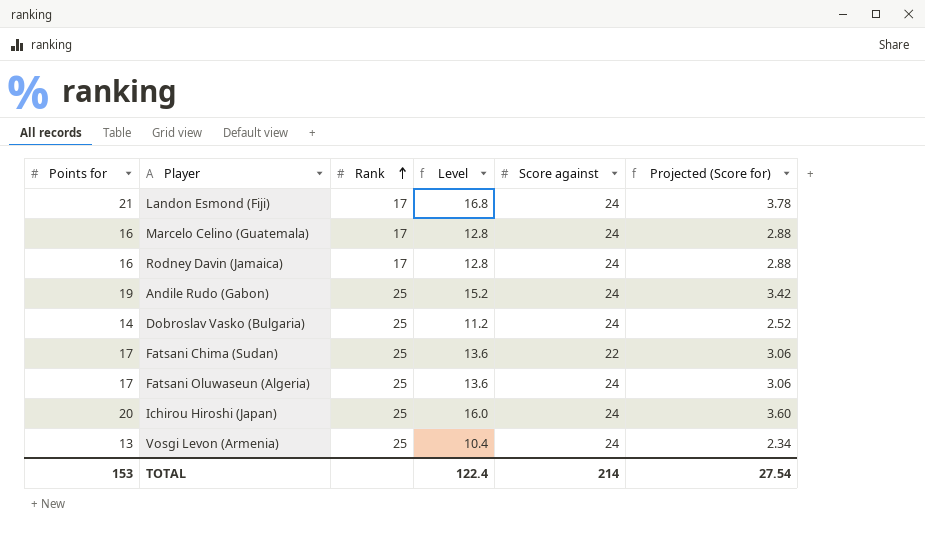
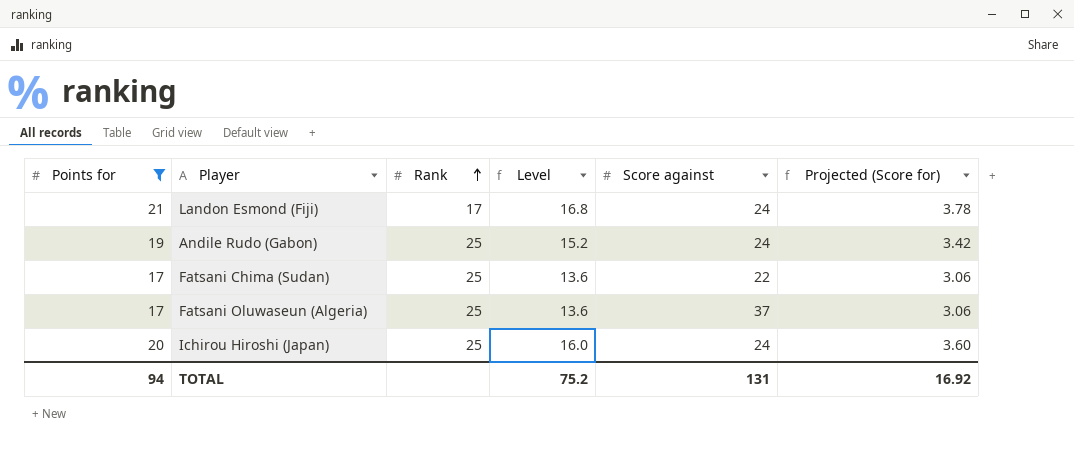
filter: none -> Points for >= 17
Fatsani Oluwaseun (Algeria) | Score against: 24 -> 37
TOTAL | Points for: 153 -> 94
TOTAL | Level: 122.4 -> 75.2
TOTAL | Score against: 214 -> 131
TOTAL | Projected (Score for): 27.54 -> 16.92

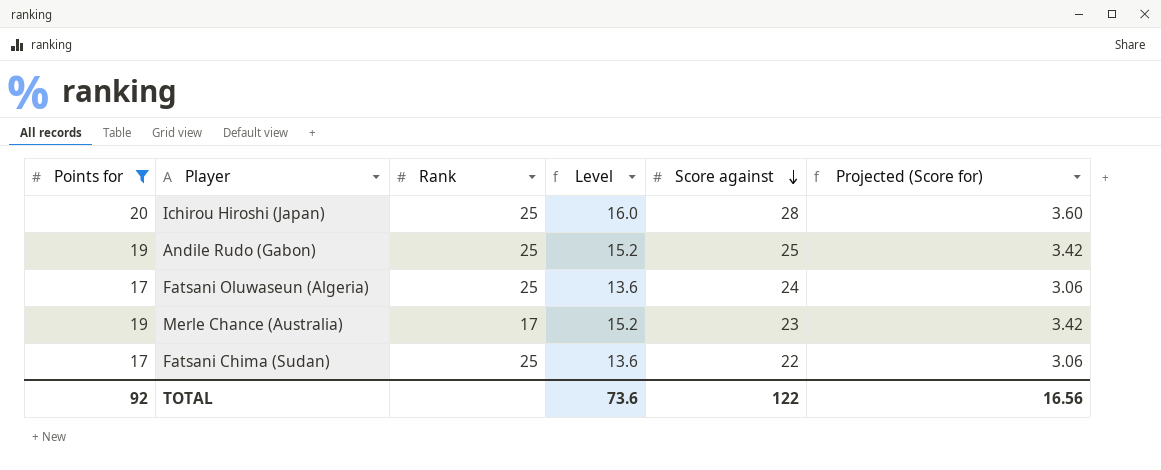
row order: Rank ascending -> Score against descending
row Landon Esmond (Fiji): 21 | 17 | 16.8 | 24 | 3.78 -> none
Ichirou Hiroshi (Japan) | Score against: 24 -> 28
Andile Rudo (Gabon) | Score against: 24 -> 25
Fatsani Oluwaseun (Algeria) | Score against: 37 -> 24
row Merle Chance (Australia): none -> 19 | 17 | 15.2 | 23 | 3.42
TOTAL | Points for: 94 -> 92
TOTAL | Level: 75.2 -> 73.6
TOTAL | Score against: 131 -> 122
TOTAL | Projected (Score for): 16.92 -> 16.56

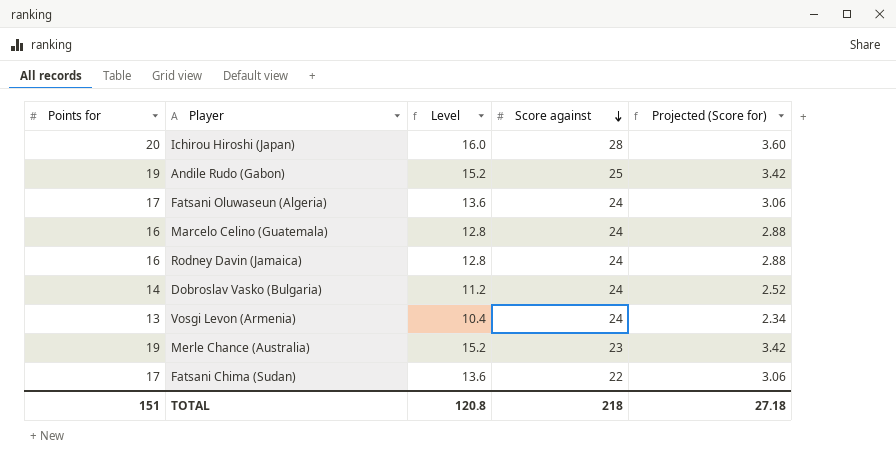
filter: Points for >= 17 -> none
column Rank | position: 3 -> none
TOTAL | Points for: 92 -> 151
TOTAL | Level: 73.6 -> 120.8
TOTAL | Score against: 122 -> 218
TOTAL | Projected (Score for): 16.56 -> 27.18

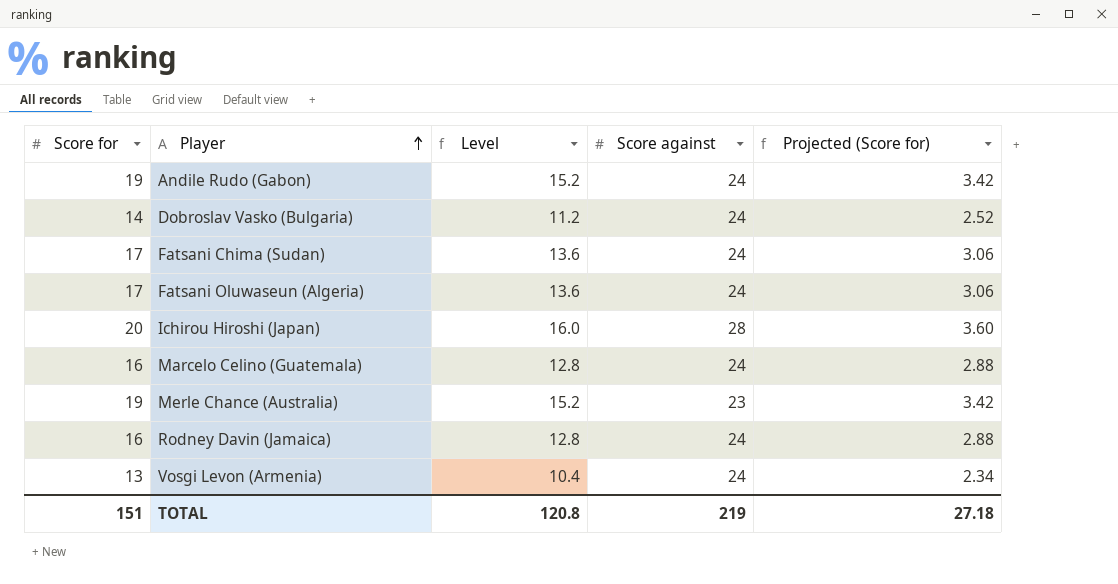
row order: Score against descending -> Player ascending
column name: Points for -> Score for
Andile Rudo (Gabon) | Score against: 25 -> 24
Fatsani Chima (Sudan) | Score against: 22 -> 24
TOTAL | Score against: 218 -> 219

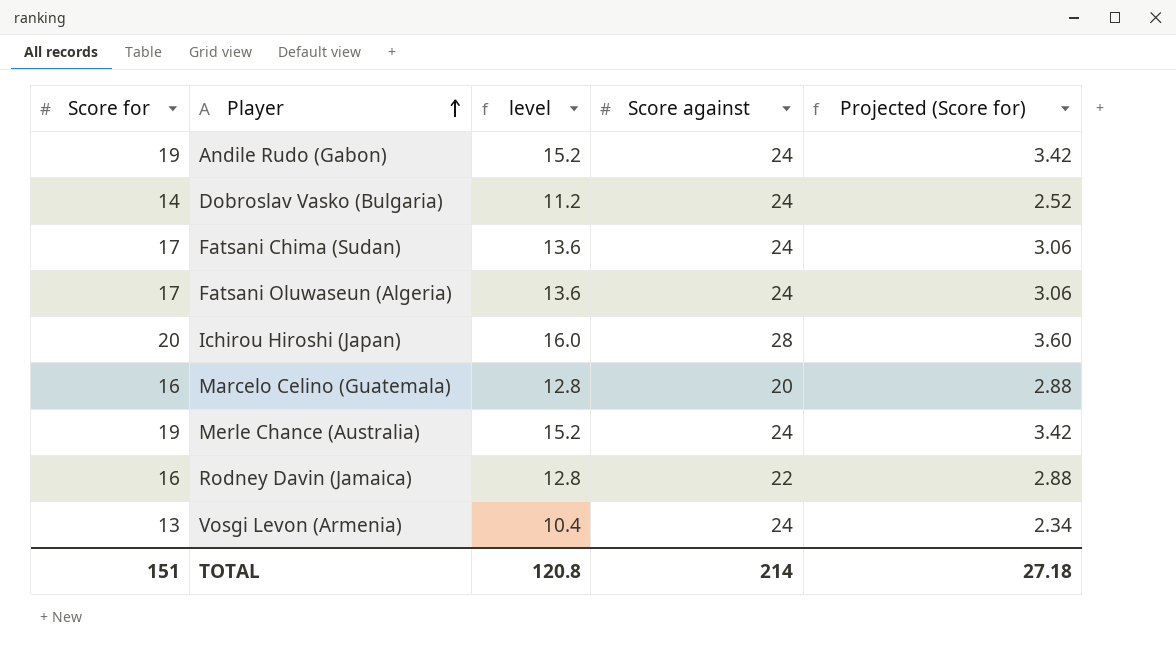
column name: Level -> level
Marcelo Celino (Guatemala) | Score against: 24 -> 20
Merle Chance (Australia) | Score against: 23 -> 24
Rodney Davin (Jamaica) | Score against: 24 -> 22
TOTAL | Score against: 219 -> 214

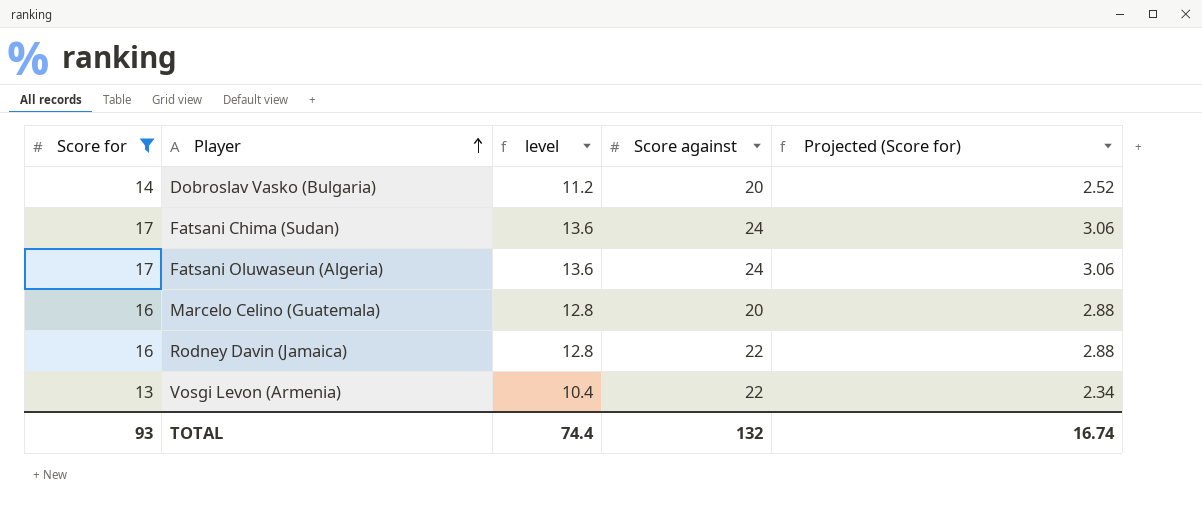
filter: none -> Score for <= 17
Dobroslav Vasko (Bulgaria) | Score against: 24 -> 20
Vosgi Levon (Armenia) | Score against: 24 -> 22
TOTAL | Score for: 151 -> 93
TOTAL | level: 120.8 -> 74.4
TOTAL | Score against: 214 -> 132
TOTAL | Projected (Score for): 27.18 -> 16.74

